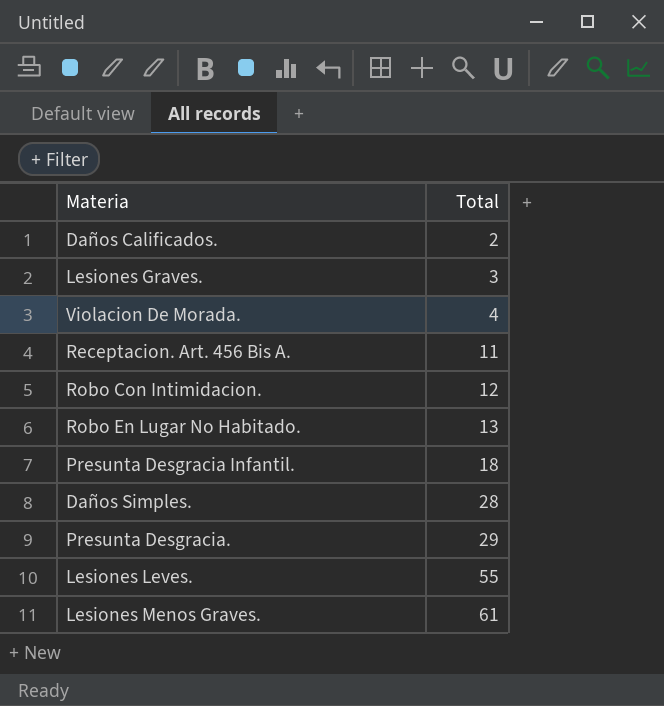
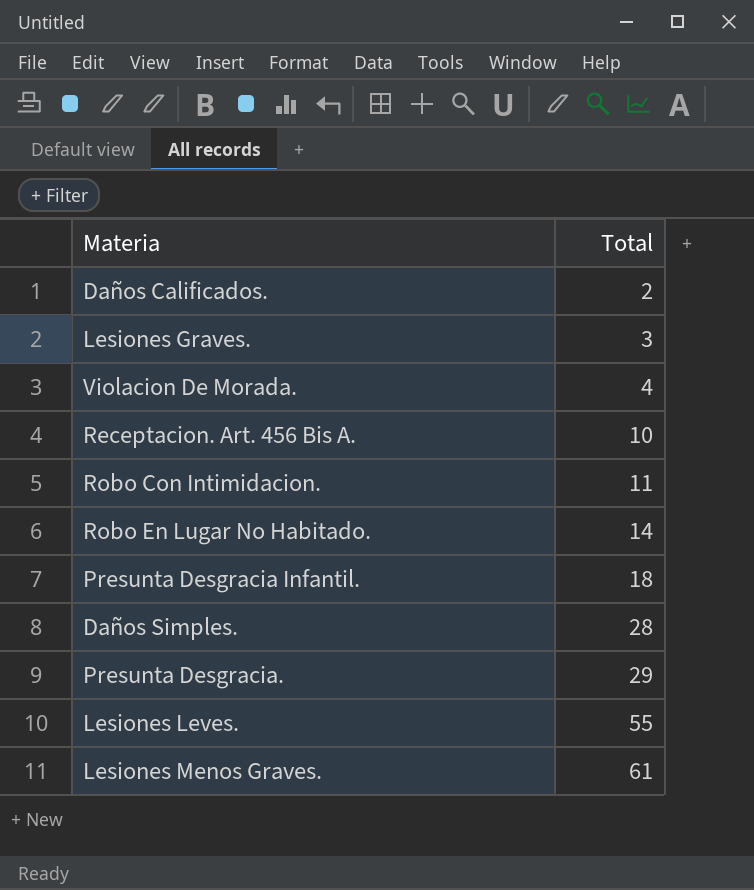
Receptacion. Art. 456 Bis A. | Total: 11 -> 10
Robo Con Intimidacion. | Total: 12 -> 11
Robo En Lugar No Habitado. | Total: 13 -> 14

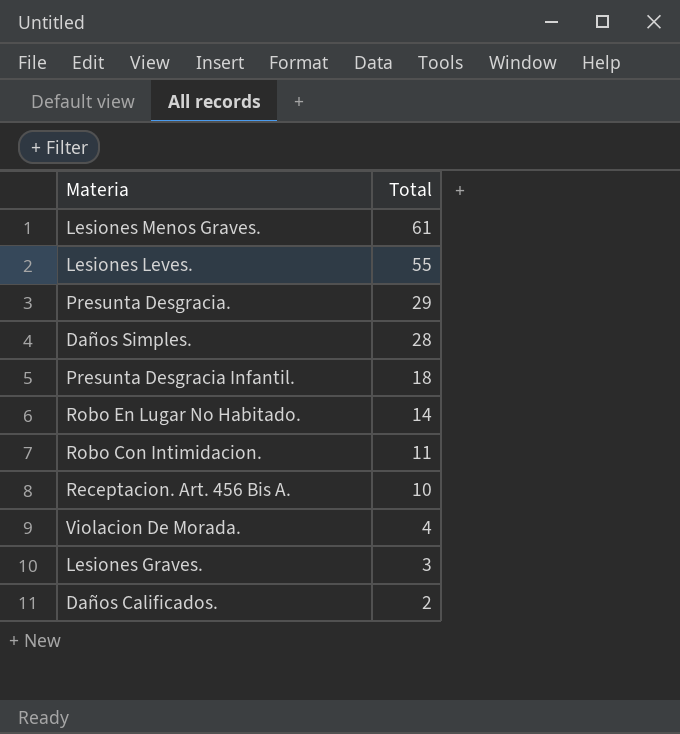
row order: Total ascending -> Total descending

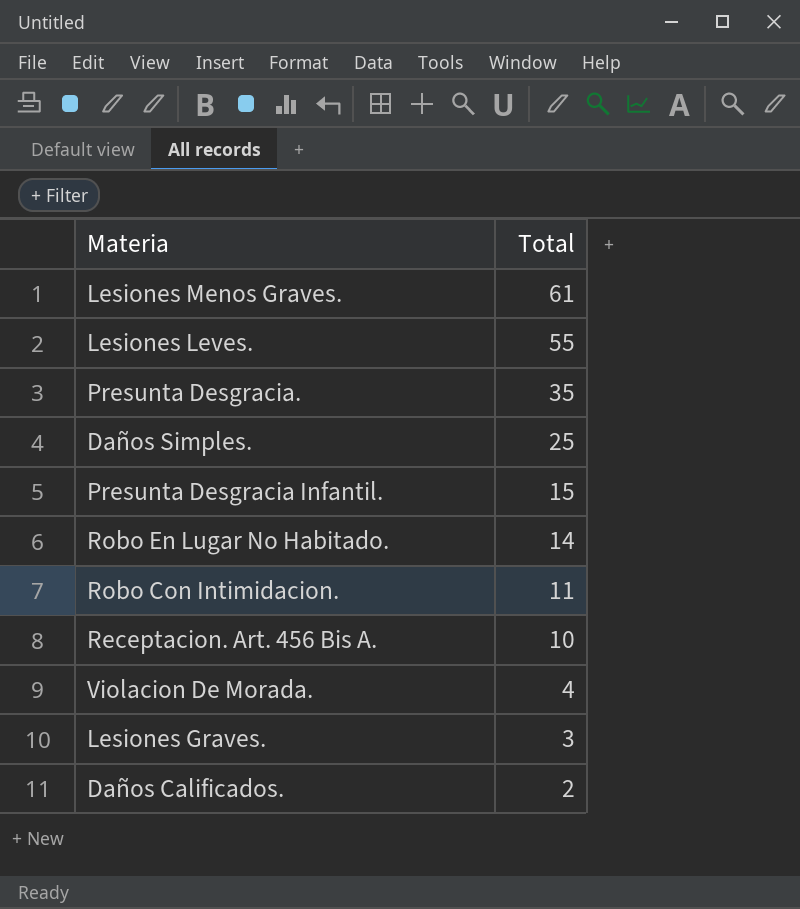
Presunta Desgracia. | Total: 29 -> 35
Daños Simples. | Total: 28 -> 25
Presunta Desgracia Infantil. | Total: 18 -> 15

